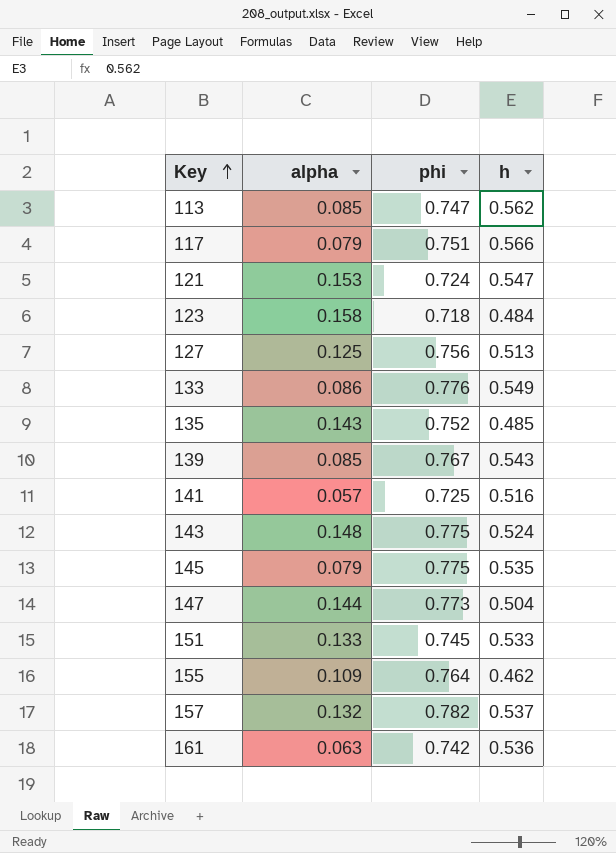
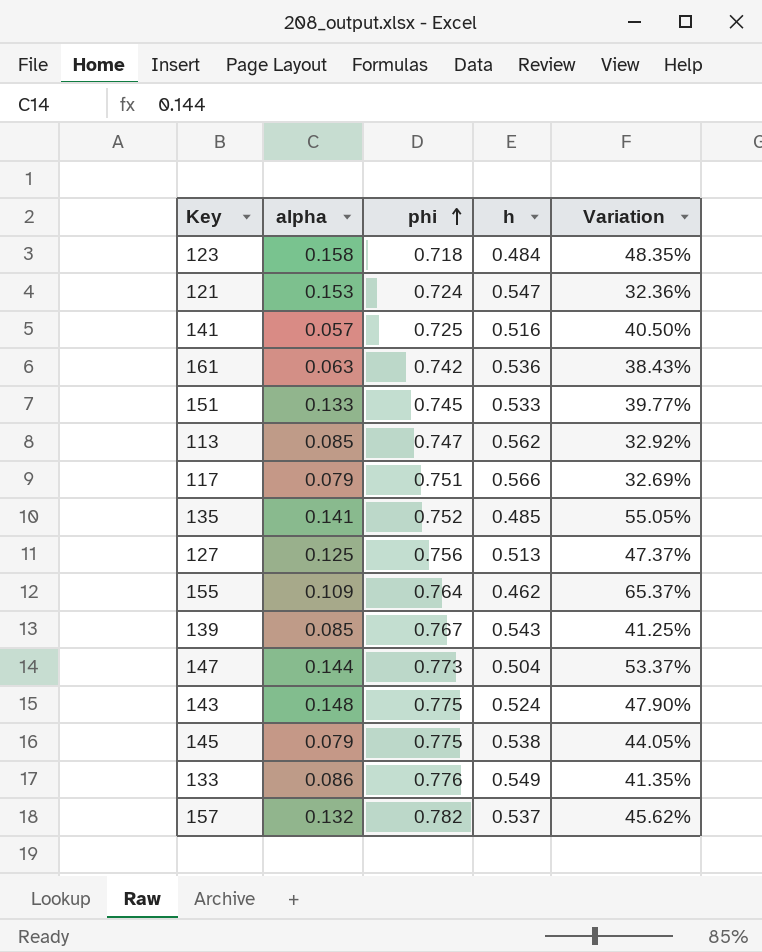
row order: Key ascending -> phi ascending
column Variation | formula: none -> ([phi] - [h]) / [h]
135 | alpha: 0.143 -> 0.141
145 | h: 0.535 -> 0.538

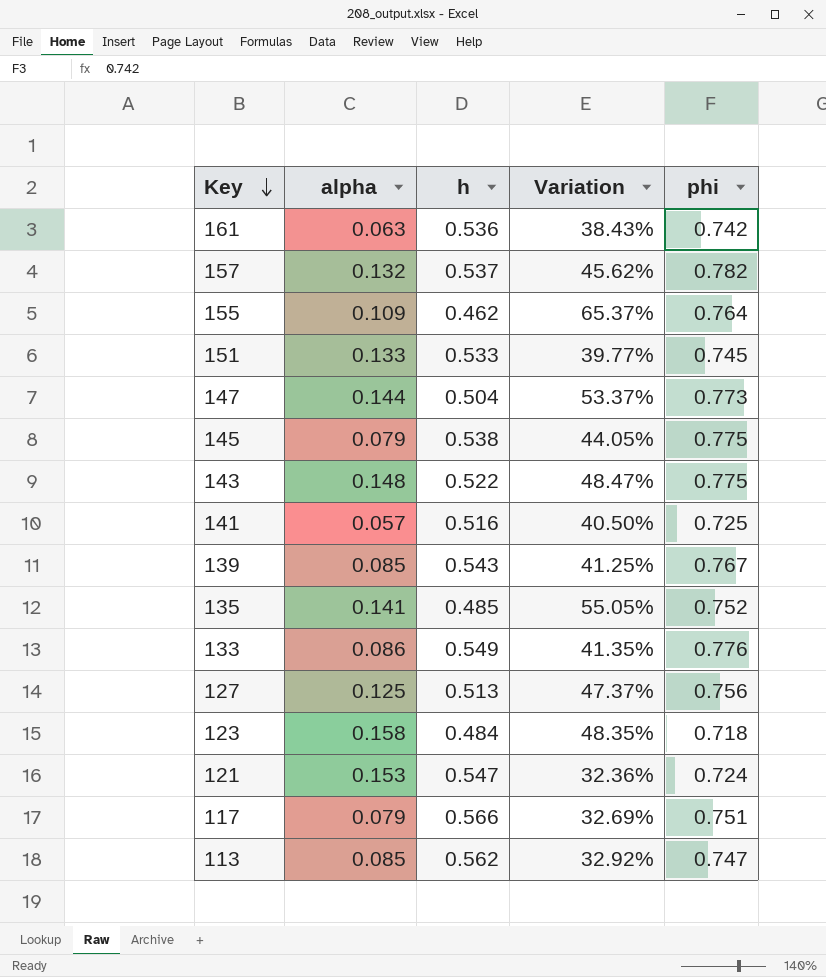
row order: phi ascending -> Key descending
column phi | position: 3 -> 5
143 | h: 0.524 -> 0.522
143 | Variation: 47.90% -> 48.47%

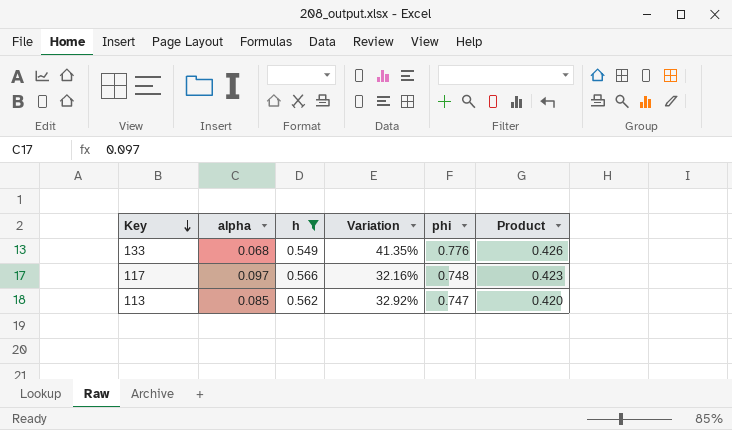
filter: none -> h >= 0.549
column Product | formula: none -> [h] * [phi]
133 | alpha: 0.086 -> 0.068
117 | alpha: 0.079 -> 0.097
117 | Variation: 32.69% -> 32.16%
117 | phi: 0.751 -> 0.748

